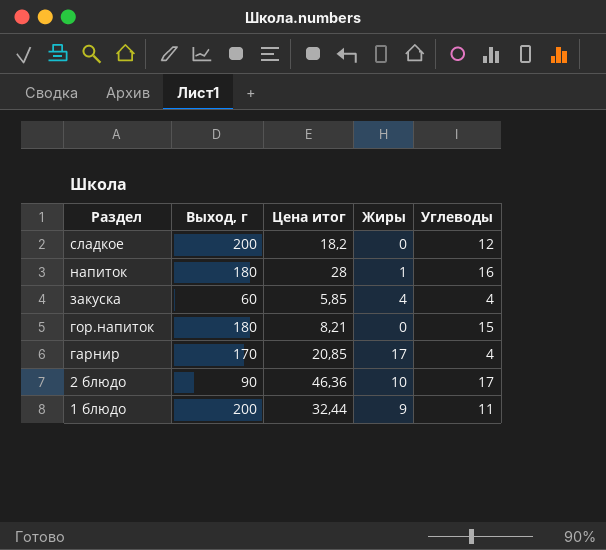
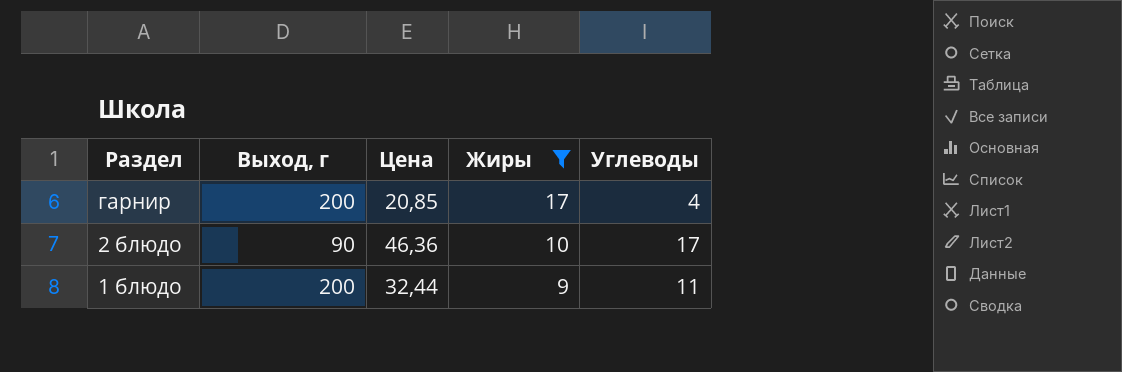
filter: none -> Жиры >= 9
column name: Цена итог -> Цена
гарнир | Выход, г: 170 -> 200

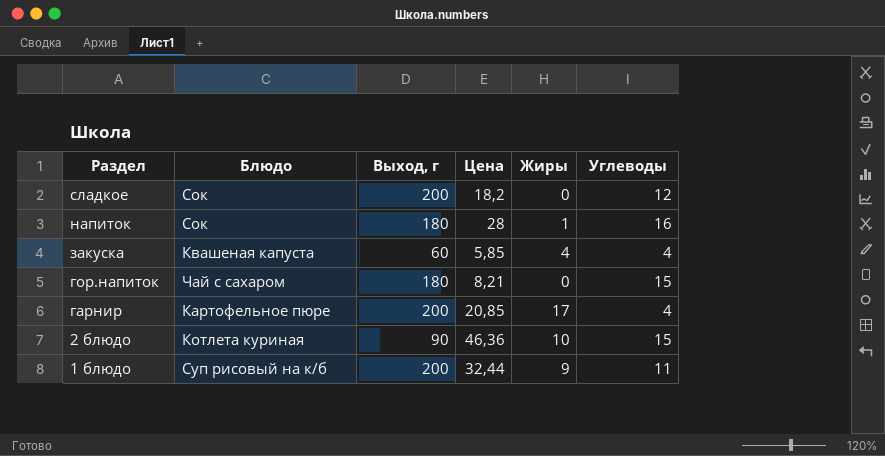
filter: Жиры >= 9 -> none
column Блюдо | position: none -> 2
2 блюдо | Углеводы: 17 -> 15

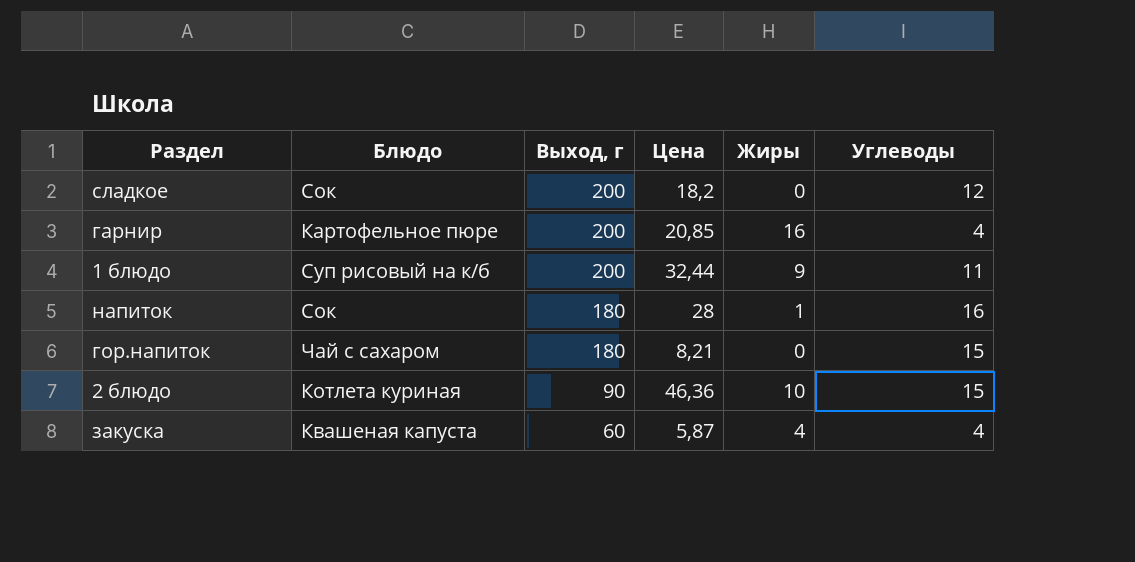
row order: Раздел descending -> Выход, г descending
гарнир | Жиры: 17 -> 16
закуска | Цена: 5,85 -> 5,87

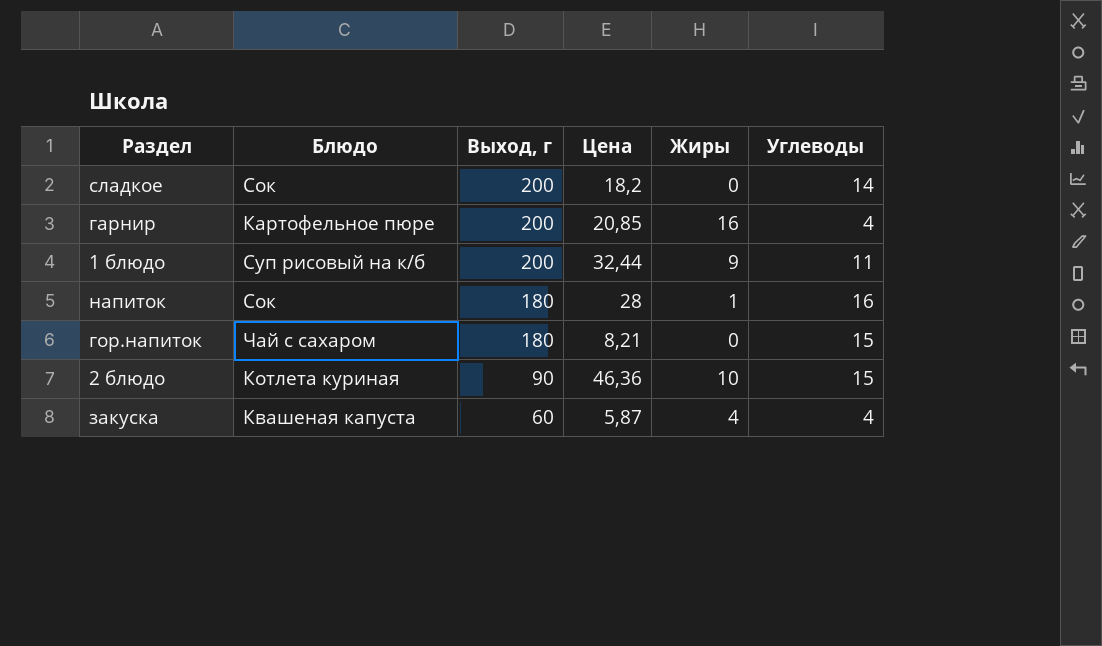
сладкое | Углеводы: 12 -> 14

